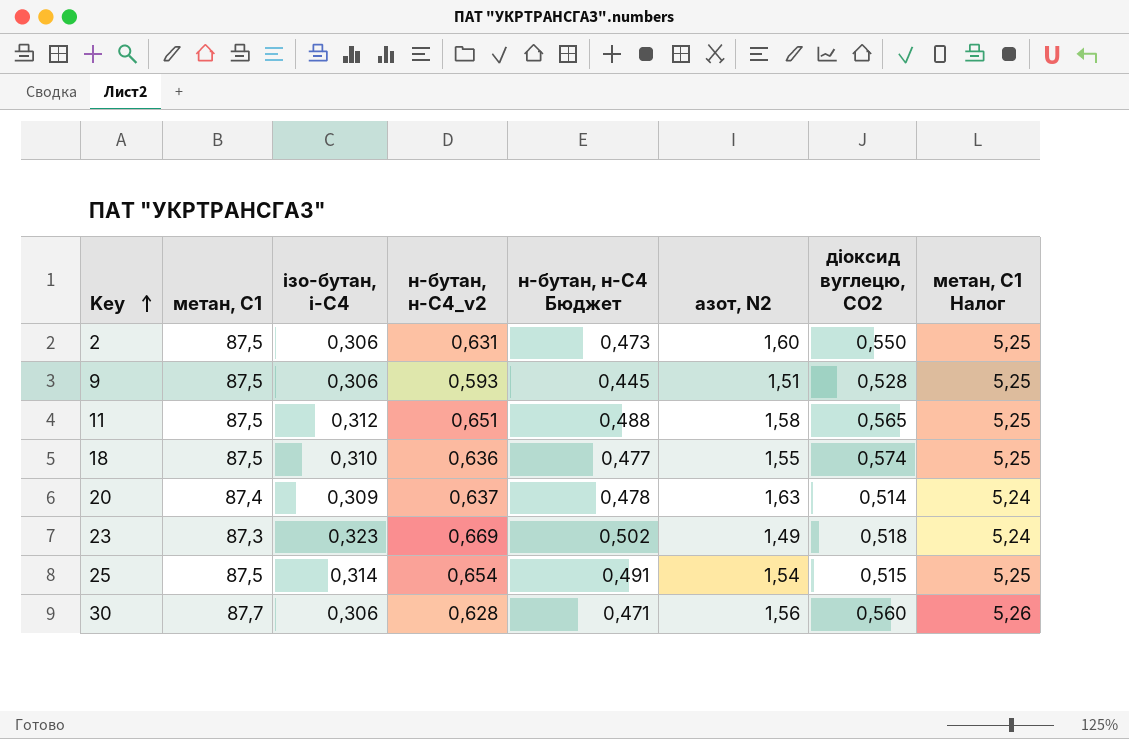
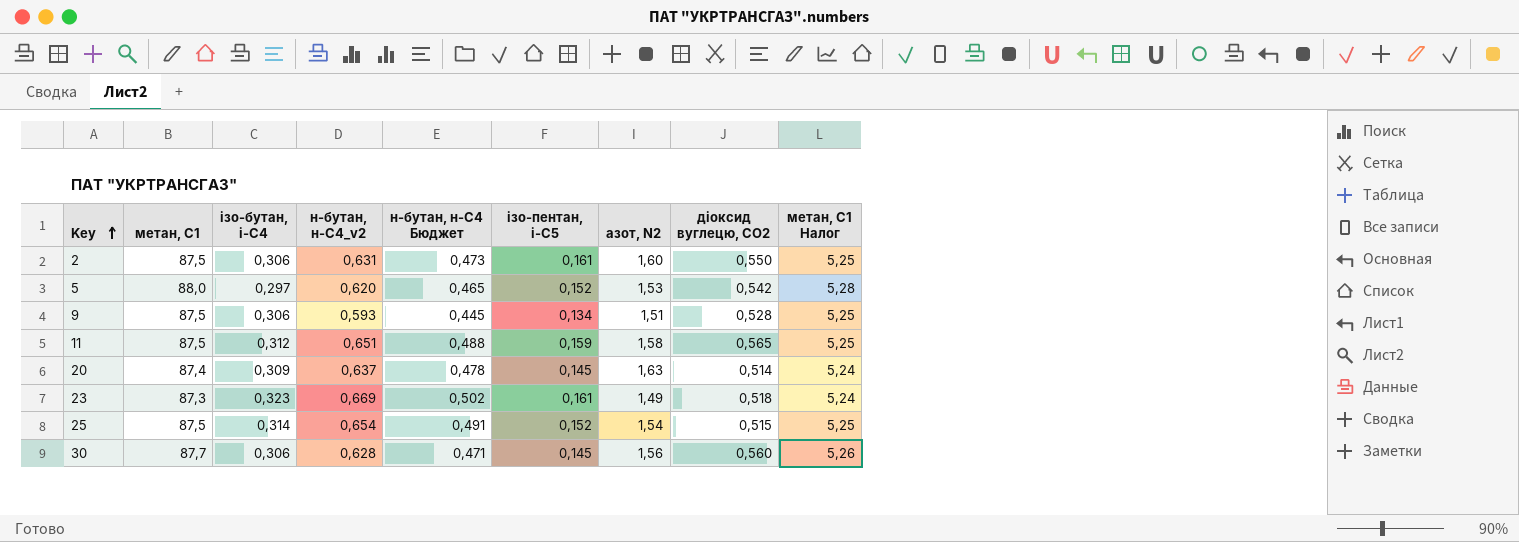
column ізо-пентан, і-С5 | position: none -> 6
row 18: 87,5 | 0,310 | 0,636 | 0,477 | 1,55 | 0,574 | 5,25 -> none
row 5: none -> 88,0 | 0,297 | 0,620 | 0,465 | 0,152 | 1,53 | 0,542 | 5,28

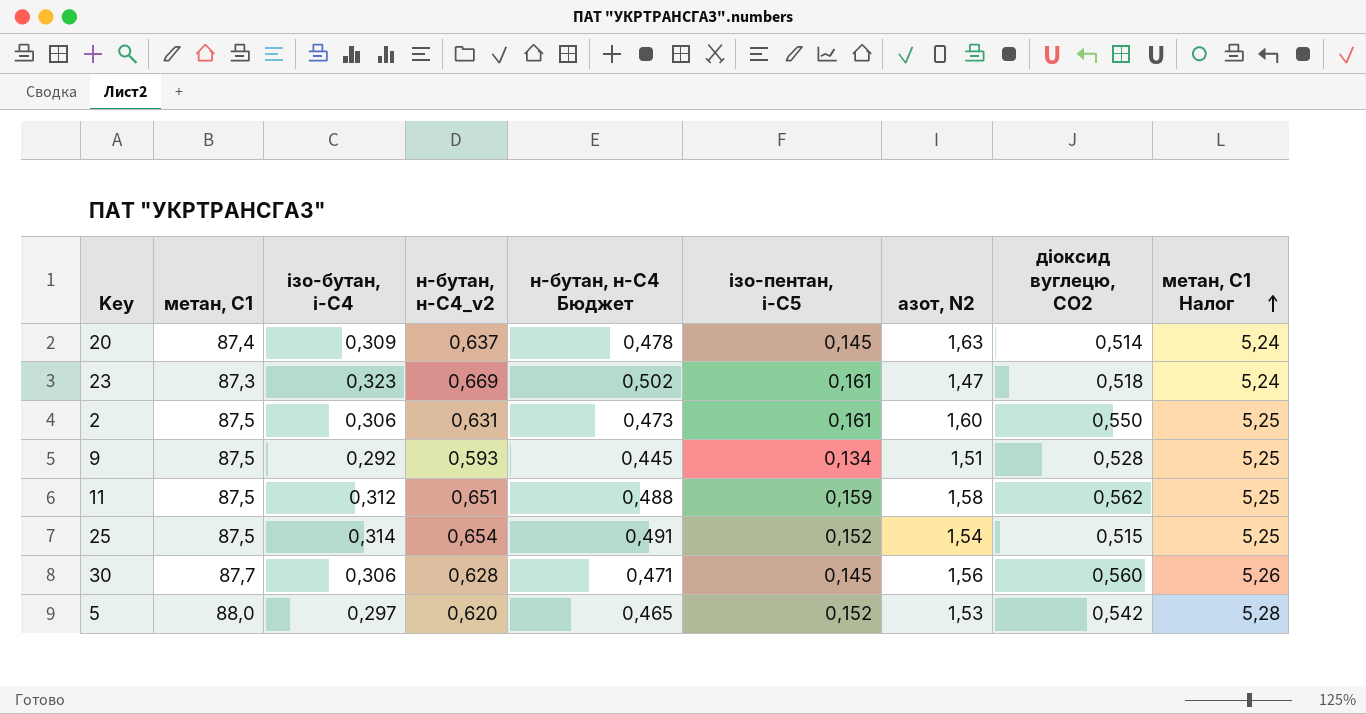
row order: Key ascending -> метан, С1 Налог ascending
23 | азот, N2: 1,49 -> 1,47
9 | ізо-бутан, і-С4: 0,306 -> 0,292
11 | діоксид вуглецю, CО2: 0,565 -> 0,562

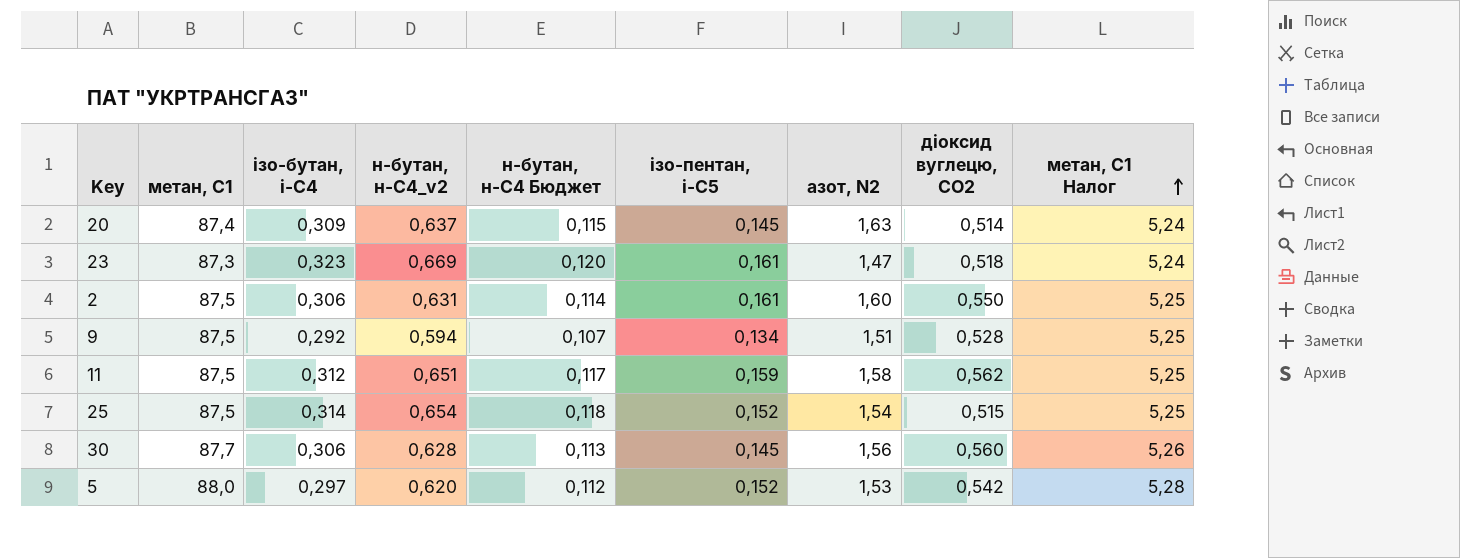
column н-бутан, н-С4 Бюджет | formula: [н-бутан, н-С4_v2] * 0,75 -> [н-бутан, н-С4_v2] * 0,18
9 | н-бутан, н-С4_v2: 0,593 -> 0,594

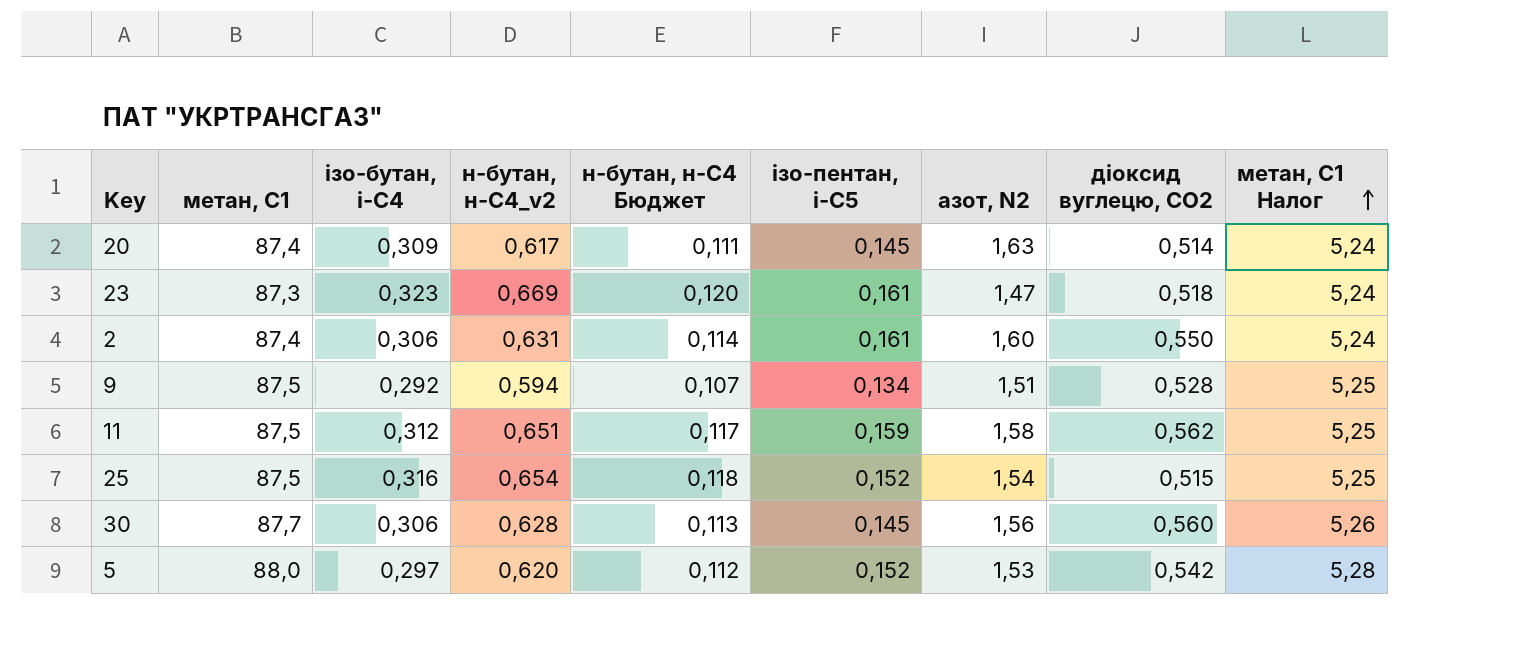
20 | н-бутан, н-С4_v2: 0,637 -> 0,617
20 | н-бутан, н-С4 Бюджет: 0,115 -> 0,111
2 | метан, С1: 87,5 -> 87,4
2 | метан, С1 Налог: 5,25 -> 5,24
25 | ізо-бутан, і-С4: 0,314 -> 0,316

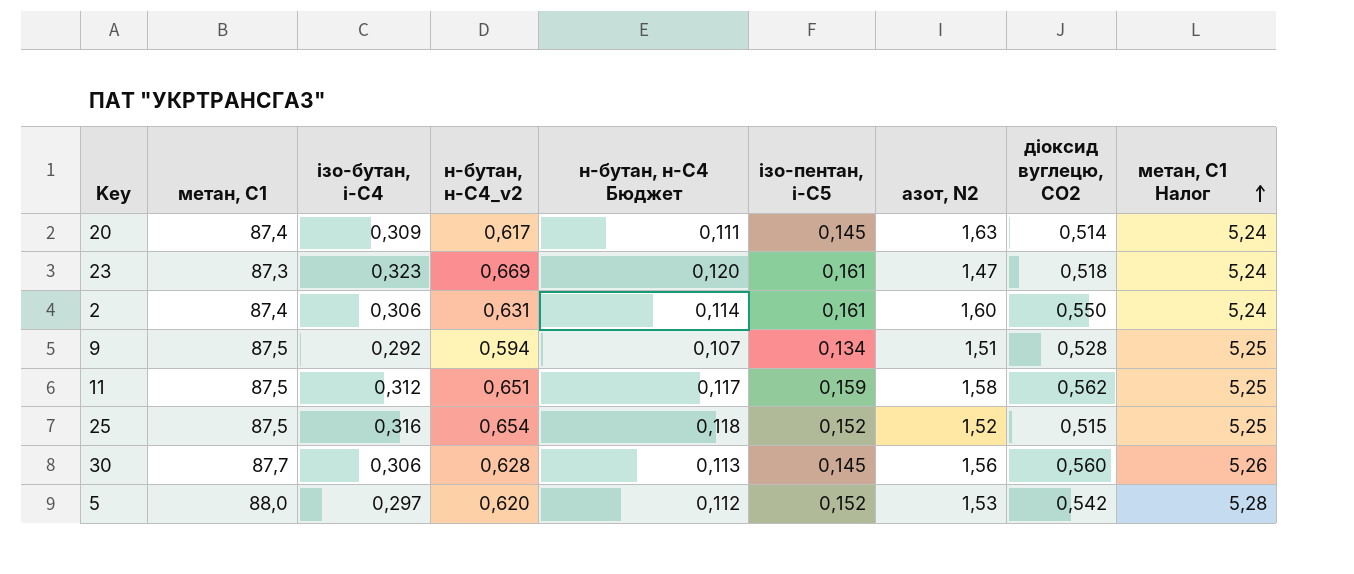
25 | азот, N2: 1,54 -> 1,52

